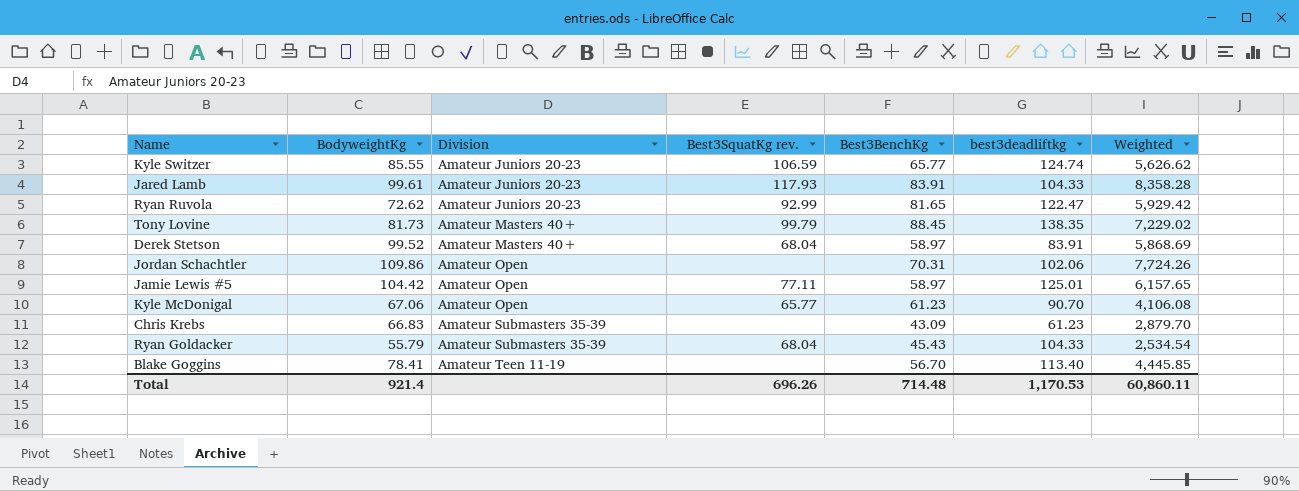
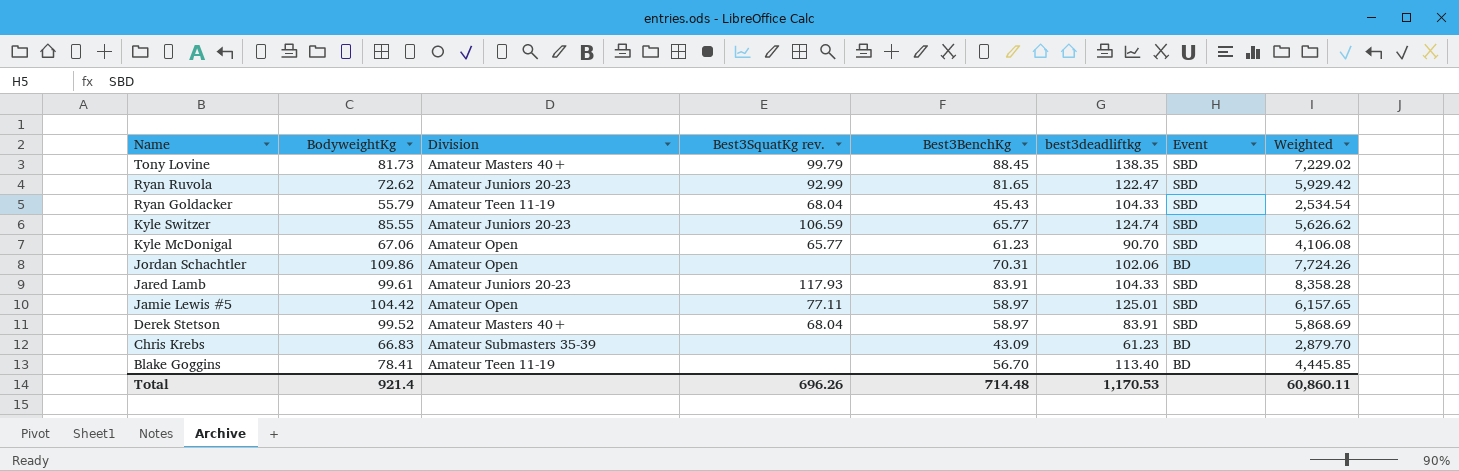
row order: Division ascending -> Name descending
column Event | position: none -> 7
Ryan Goldacker | Division: Amateur Submasters 35-39 -> Amateur Teen 11-19

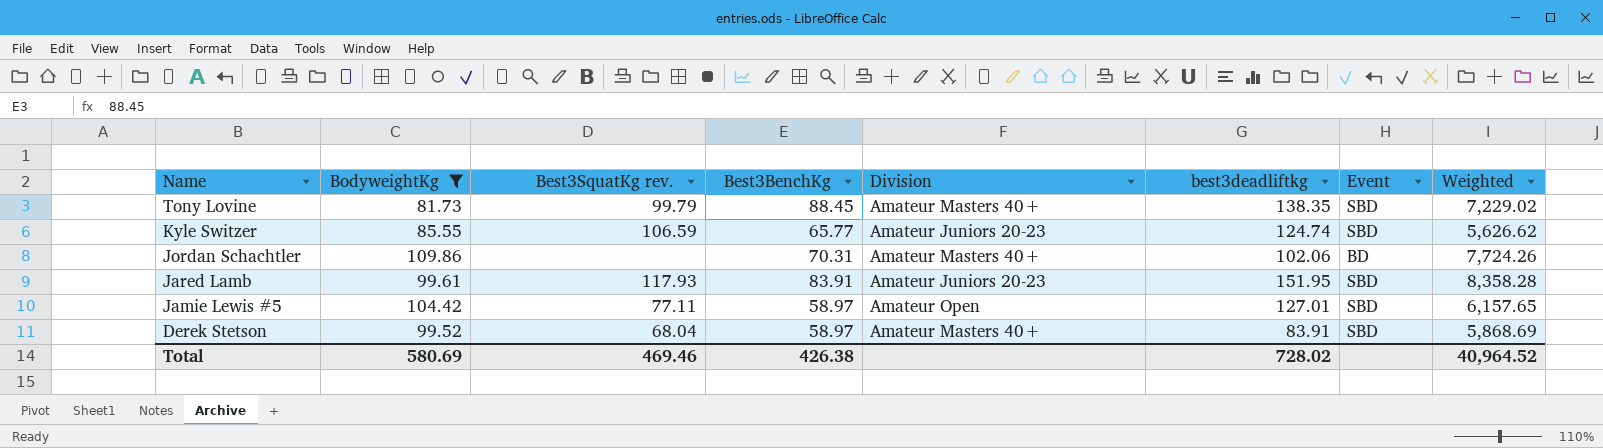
filter: none -> BodyweightKg >= 81.73
column Division | position: 3 -> 5
Jordan Schachtler | Division: Amateur Open -> Amateur Masters 40+
Jared Lamb | best3deadliftkg: 104.33 -> 151.95
Jamie Lewis #5 | best3deadliftkg: 125.01 -> 127.01
Total | BodyweightKg: 921.4 -> 580.69
Total | Best3SquatKg rev.: 696.26 -> 469.46
Total | Best3BenchKg: 714.48 -> 426.38
Total | best3deadliftkg: 1,170.53 -> 728.02
Total | Weighted: 60,860.11 -> 40,964.52

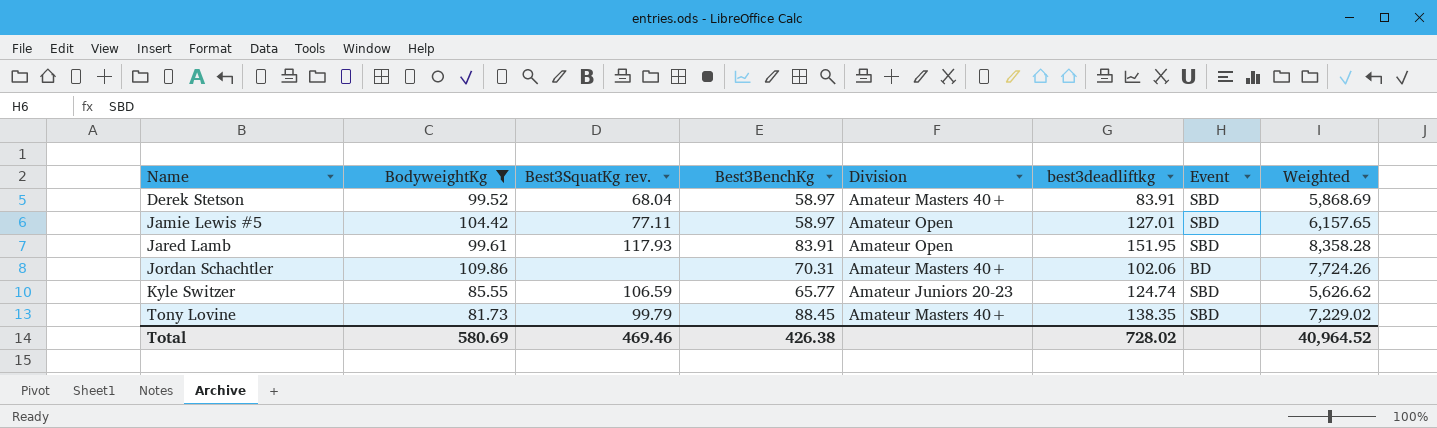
row order: Name descending -> Name ascending
Jared Lamb | Division: Amateur Juniors 20-23 -> Amateur Open

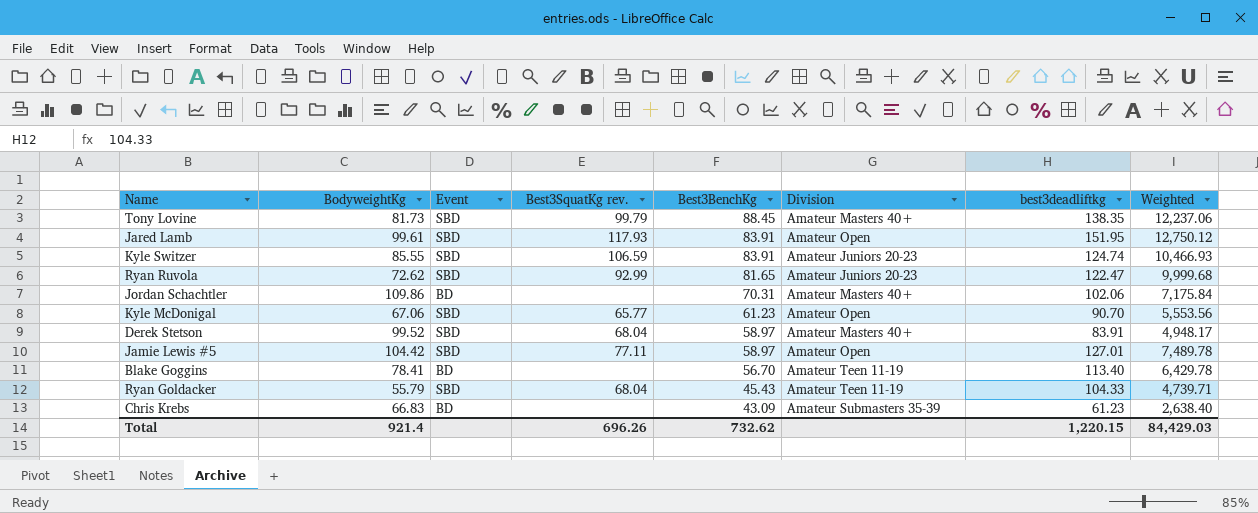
filter: BodyweightKg >= 81.73 -> none
row order: Name ascending -> Best3BenchKg descending
column Event | position: 7 -> 3
column Weighted | formula: [BodyweightKg] * [Best3BenchKg] -> [Best3BenchKg] * [best3deadliftkg]
Kyle Switzer | Best3BenchKg: 65.77 -> 83.91
Total | BodyweightKg: 580.69 -> 921.4
Total | Best3SquatKg rev.: 469.46 -> 696.26
Total | Best3BenchKg: 426.38 -> 732.62
Total | best3deadliftkg: 728.02 -> 1,220.15
Total | Weighted: 40,964.52 -> 84,429.03

